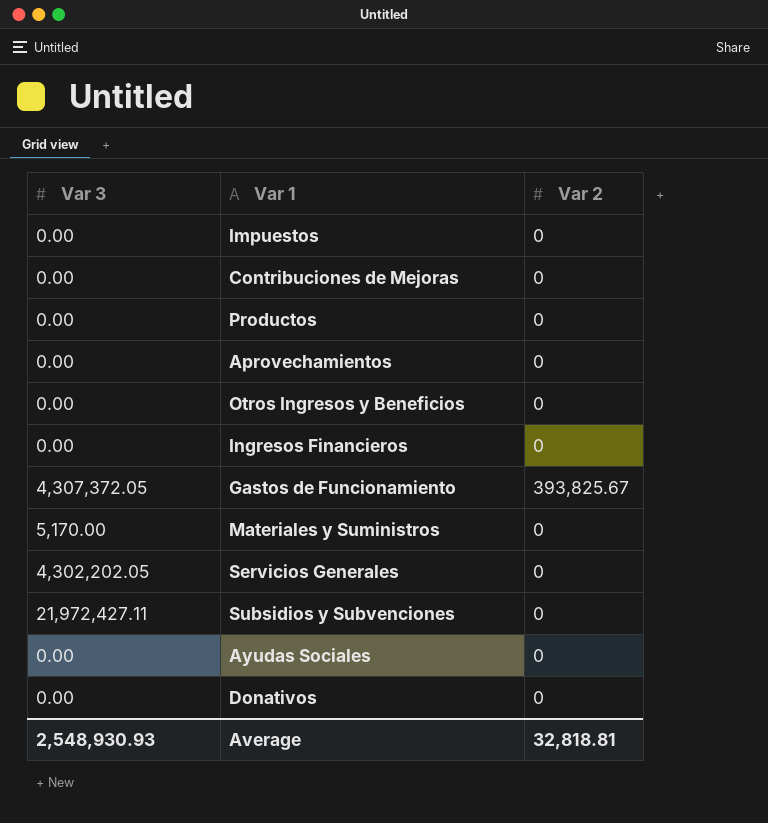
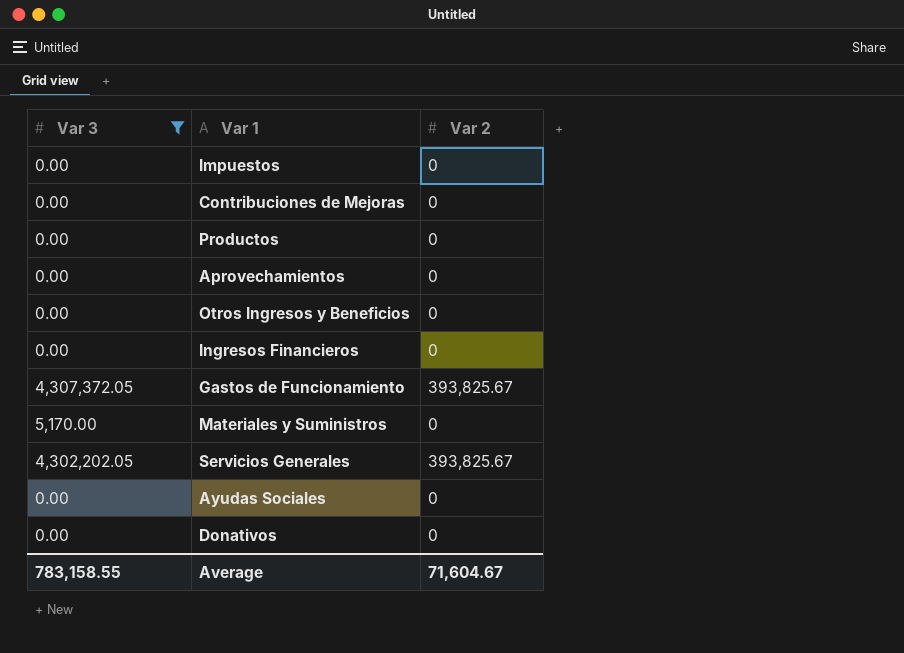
filter: none -> Var 3 != 21,972,427.11
Servicios Generales | Var 2: 0 -> 393,825.67
Average | Var 3: 2,548,930.93 -> 783,158.55
Average | Var 2: 32,818.81 -> 71,604.67

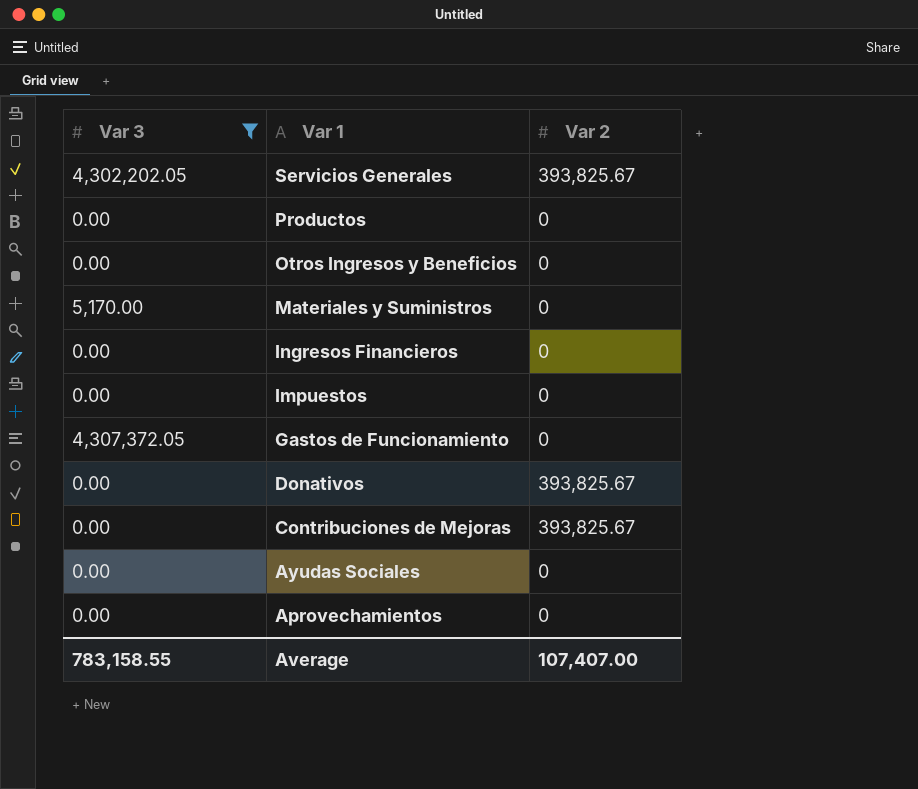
row order: none -> Var 1 descending
Gastos de Funcionamiento | Var 2: 393,825.67 -> 0
Donativos | Var 2: 0 -> 393,825.67
Contribuciones de Mejoras | Var 2: 0 -> 393,825.67
Average | Var 2: 71,604.67 -> 107,407.00

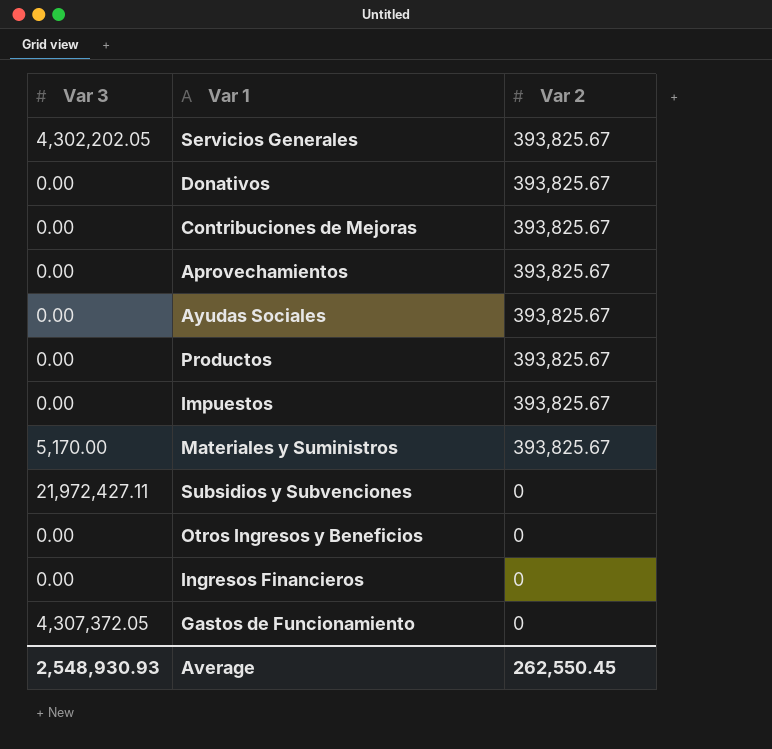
filter: Var 3 != 21,972,427.11 -> none
row order: Var 1 descending -> Var 2 descending
Aprovechamientos | Var 2: 0 -> 393,825.67
Ayudas Sociales | Var 2: 0 -> 393,825.67
Productos | Var 2: 0 -> 393,825.67
Impuestos | Var 2: 0 -> 393,825.67
Materiales y Suministros | Var 2: 0 -> 393,825.67
Average | Var 3: 783,158.55 -> 2,548,930.93
Average | Var 2: 107,407.00 -> 262,550.45

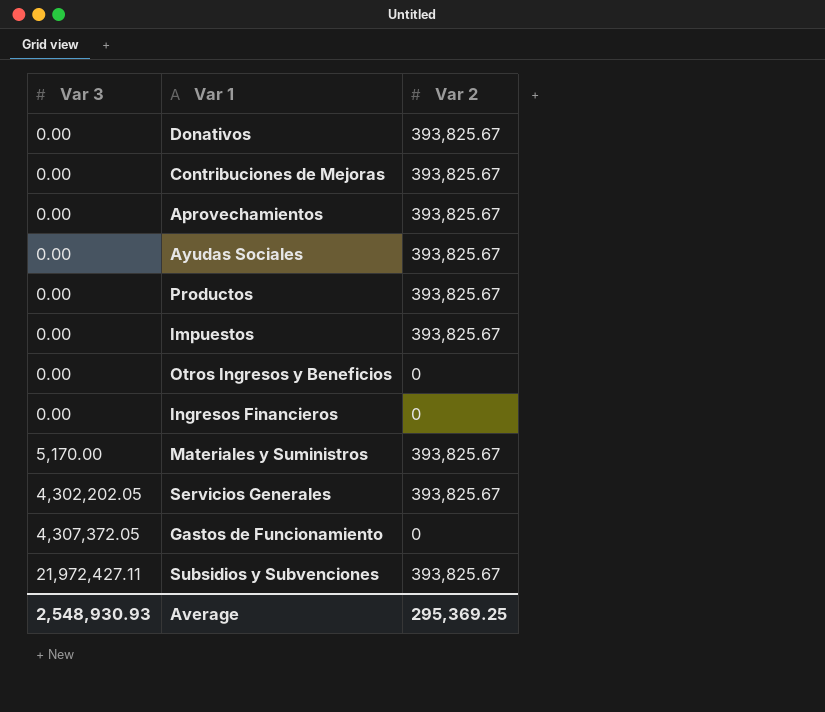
row order: Var 2 descending -> Var 3 ascending
Subsidios y Subvenciones | Var 2: 0 -> 393,825.67
Average | Var 2: 262,550.45 -> 295,369.25

